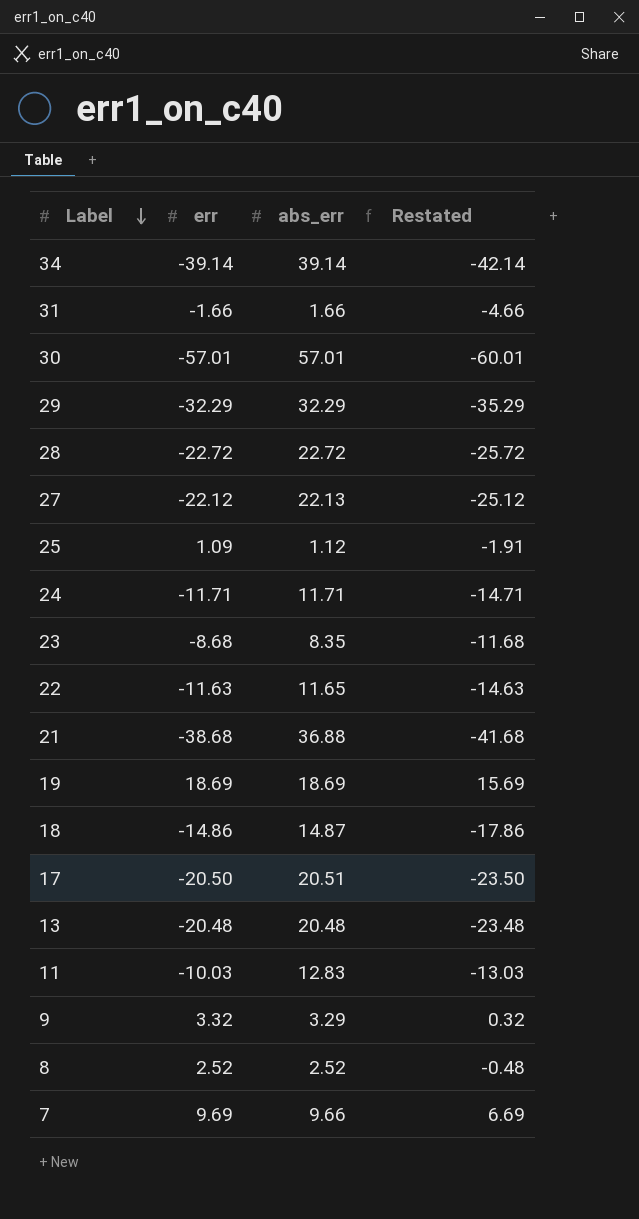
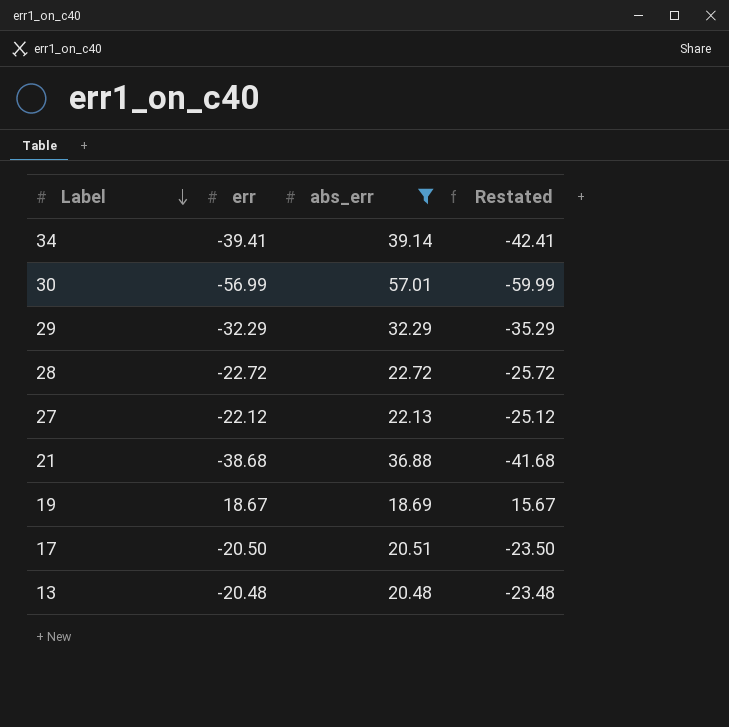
filter: none -> abs_err >= 18.69
34 | err: -39.14 -> -39.41
34 | Restated: -42.14 -> -42.41
30 | err: -57.01 -> -56.99
30 | Restated: -60.01 -> -59.99
19 | err: 18.69 -> 18.67
19 | Restated: 15.69 -> 15.67

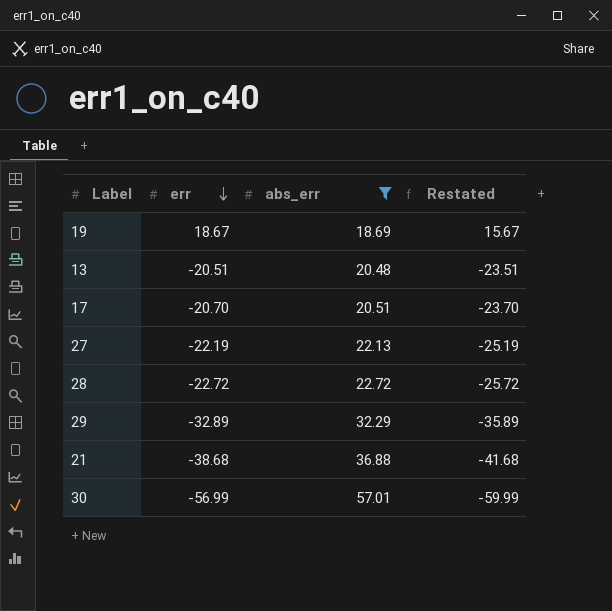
row order: Label descending -> err descending
row 34: -39.41 | 39.14 | -42.41 -> none
13 | err: -20.48 -> -20.51
13 | Restated: -23.48 -> -23.51
17 | err: -20.50 -> -20.70
17 | Restated: -23.50 -> -23.70
27 | err: -22.12 -> -22.19
27 | Restated: -25.12 -> -25.19
29 | err: -32.29 -> -32.89
29 | Restated: -35.29 -> -35.89

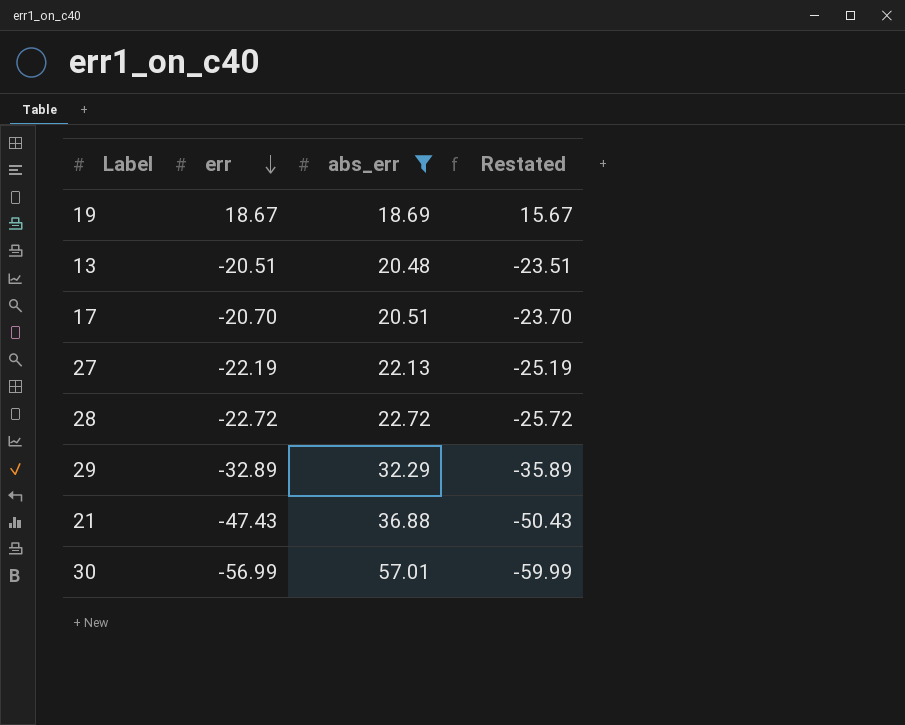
21 | err: -38.68 -> -47.43
21 | Restated: -41.68 -> -50.43

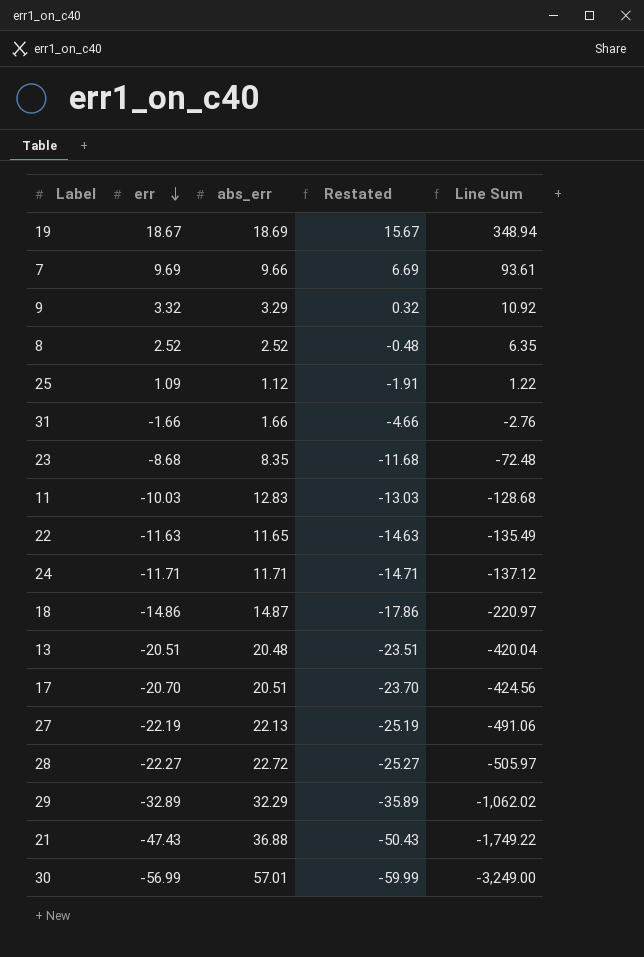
filter: abs_err >= 18.69 -> none
column Line Sum | formula: none -> [err] * [abs_err]
28 | err: -22.72 -> -22.27
28 | Restated: -25.72 -> -25.27

